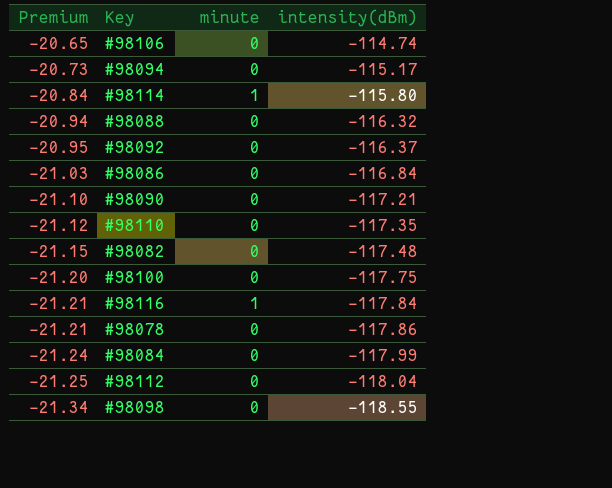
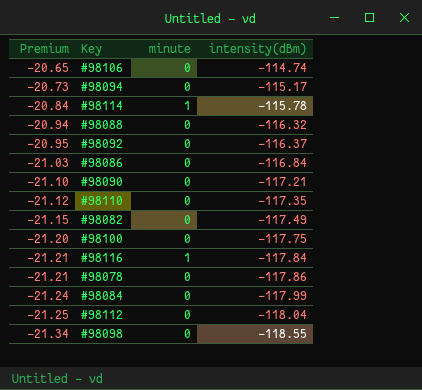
#98114 | intensity(dBm): -115.80 -> -115.78
#98082 | intensity(dBm): -117.48 -> -117.49

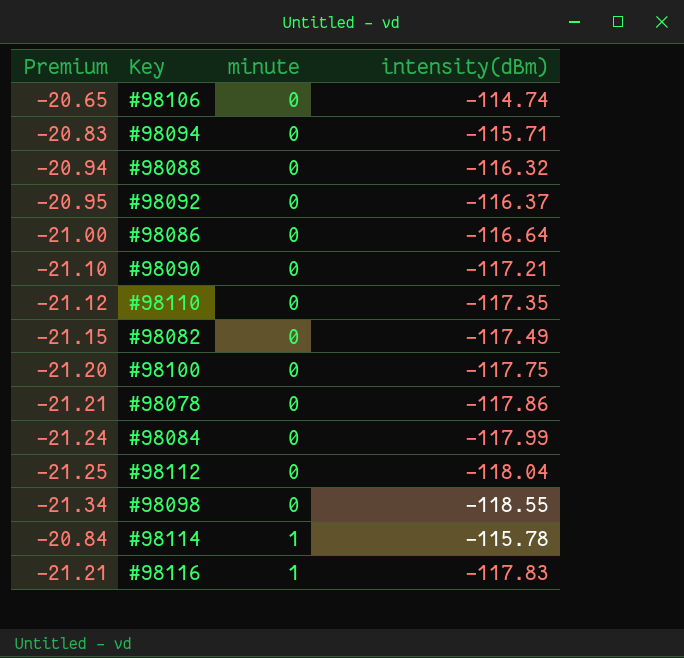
row order: Premium descending -> minute ascending
#98094 | Premium: -20.73 -> -20.83
#98094 | intensity(dBm): -115.17 -> -115.71
#98086 | Premium: -21.03 -> -21.00
#98086 | intensity(dBm): -116.84 -> -116.64
#98116 | intensity(dBm): -117.84 -> -117.83

